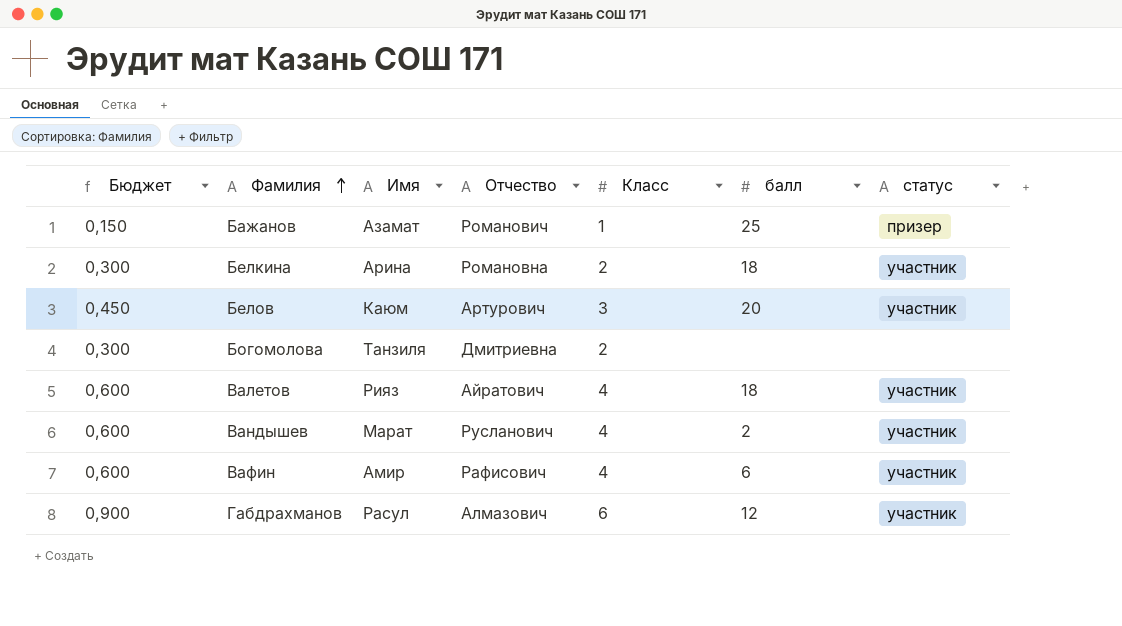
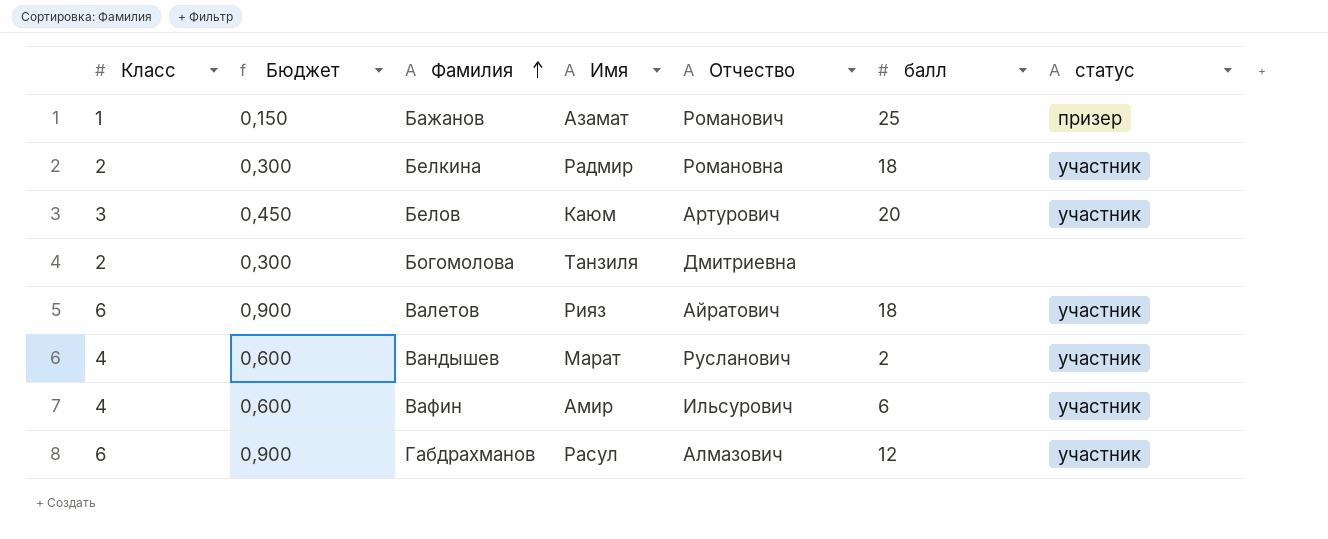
column Класс | position: 5 -> 1
Белкина | Имя: Арина -> Радмир
Валетов | Класс: 4 -> 6
Валетов | Бюджет: 0,600 -> 0,900
Вафин | Отчество: Рафисович -> Ильсурович

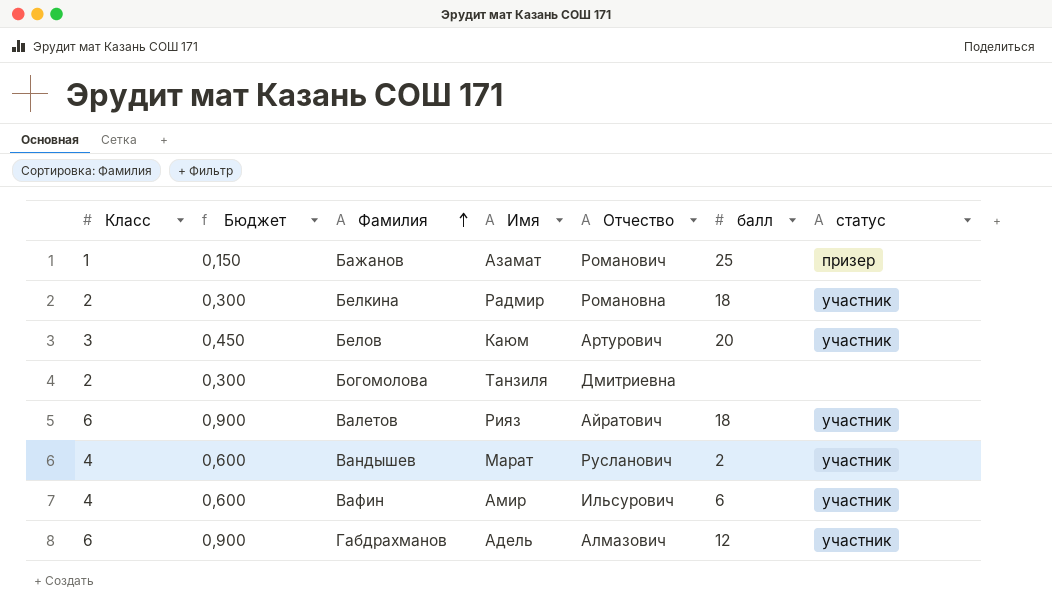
Габдрахманов | Имя: Расул -> Адель

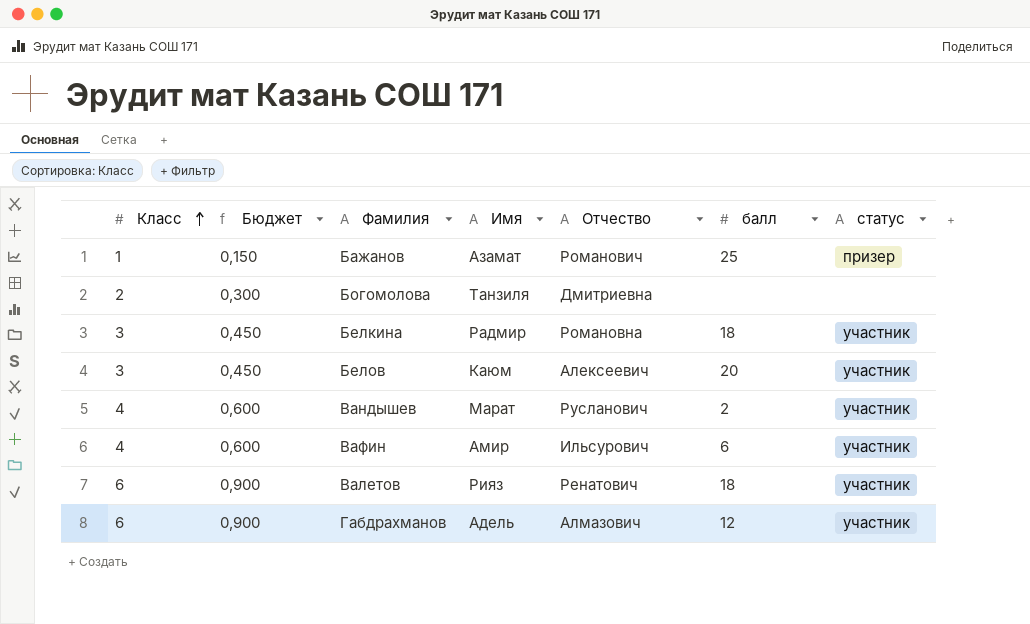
row order: Фамилия ascending -> Класс ascending
Белкина | Класс: 2 -> 3
Белкина | Бюджет: 0,300 -> 0,450
Белов | Отчество: Артурович -> Алексеевич
Валетов | Отчество: Айратович -> Ренатович

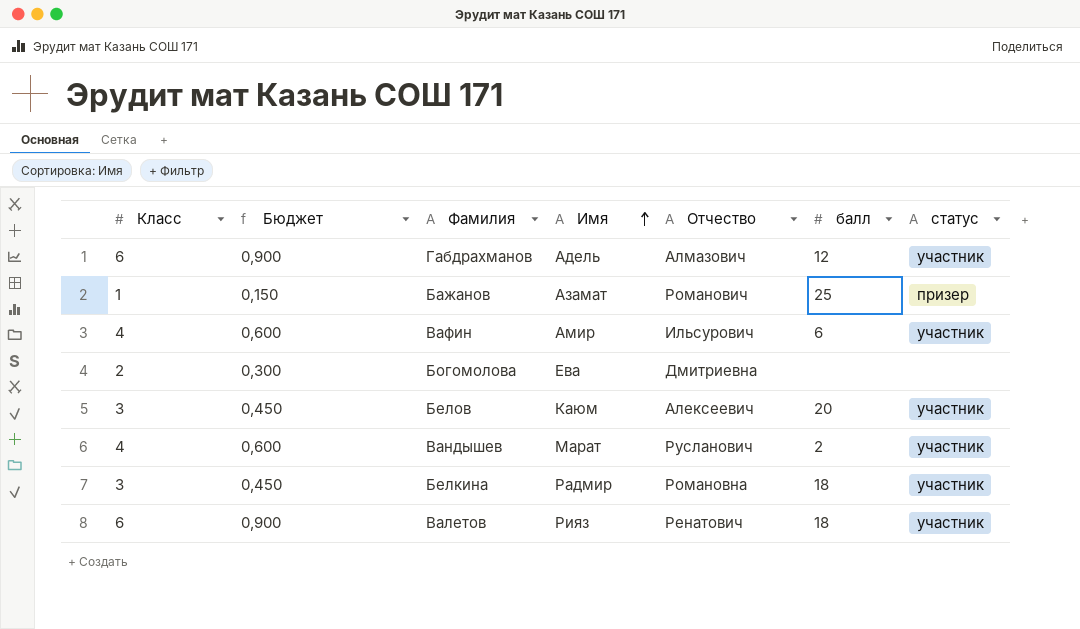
row order: Класс ascending -> Имя ascending
Богомолова | Имя: Танзиля -> Ева

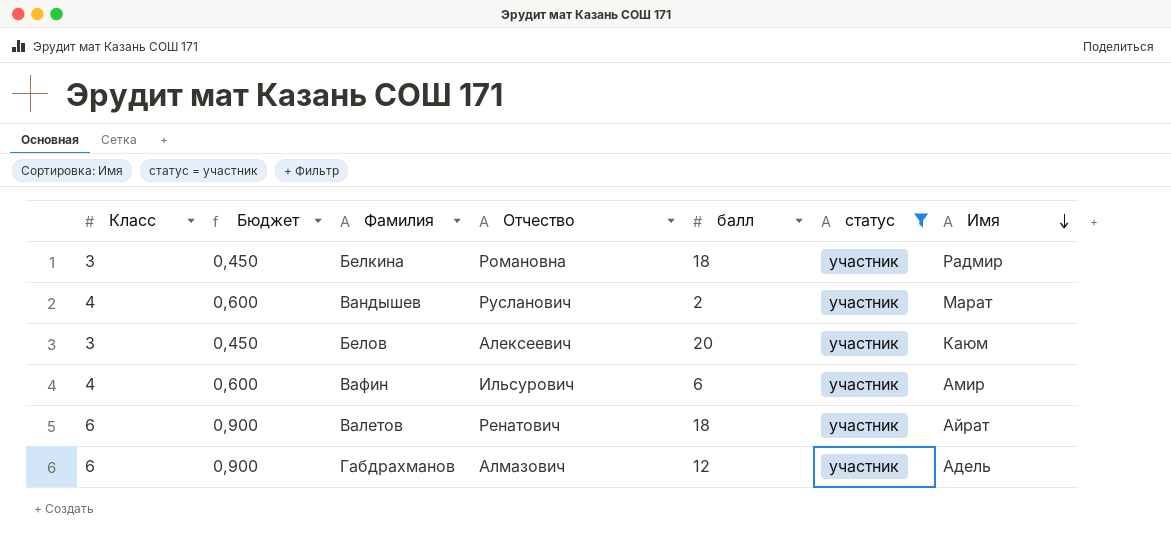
filter: none -> статус = участник
row order: Имя ascending -> Имя descending
column Имя | position: 4 -> 7
Валетов | Имя: Рияз -> Айрат

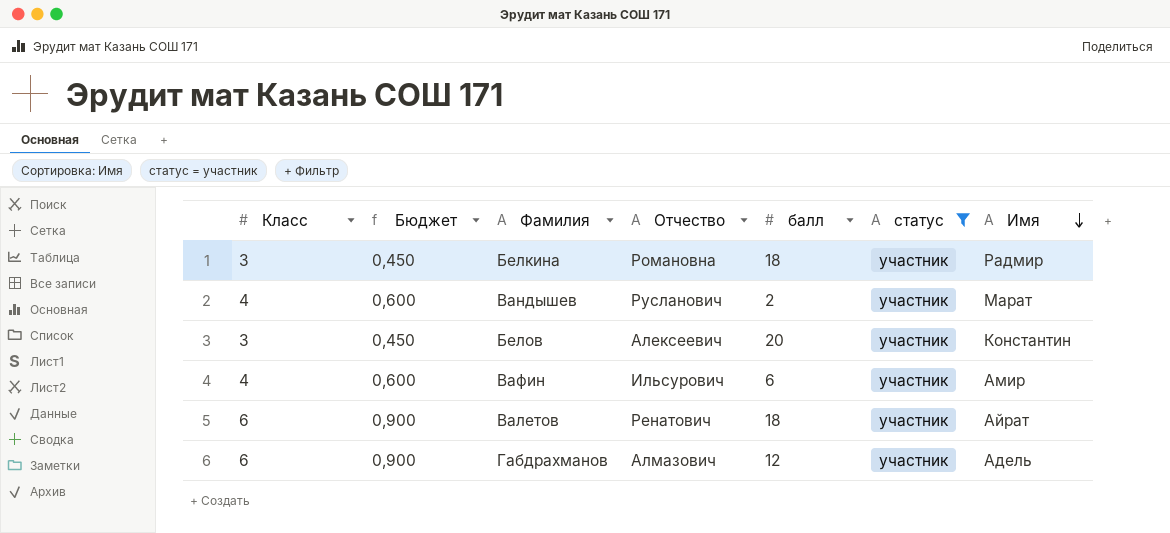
Белов | Имя: Каюм -> Константин

